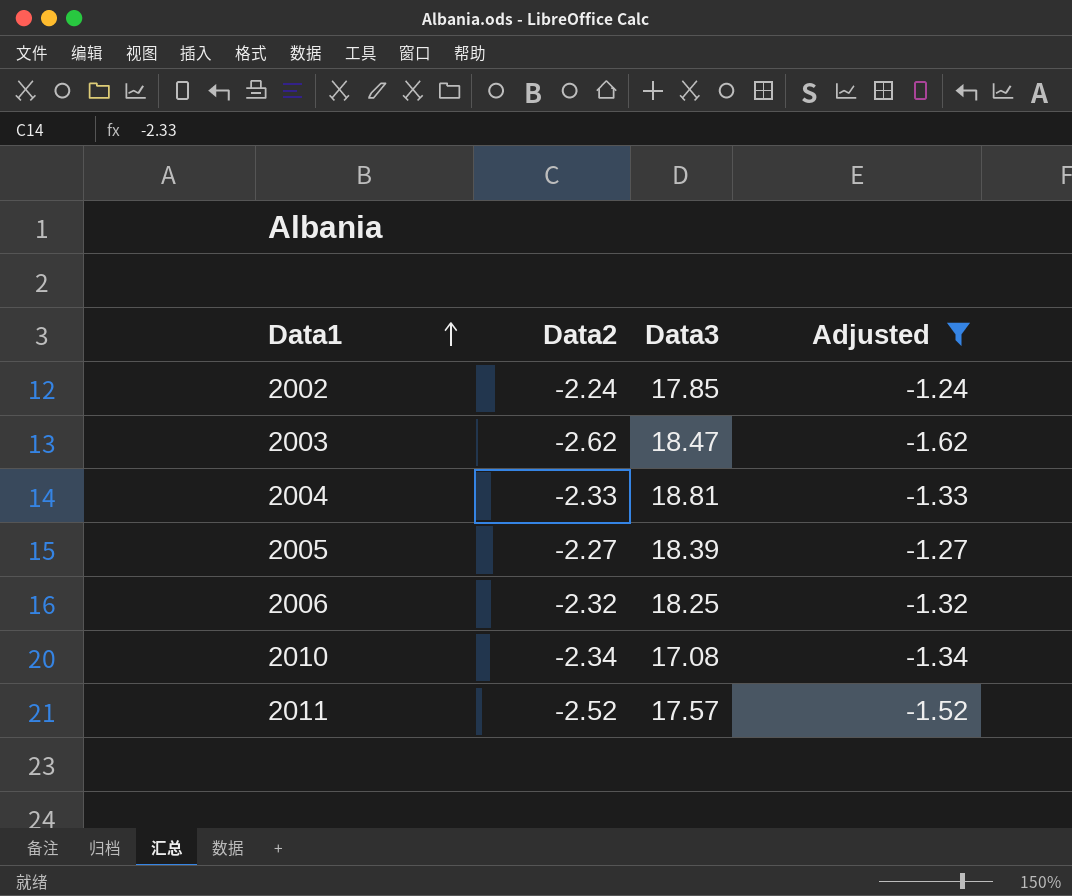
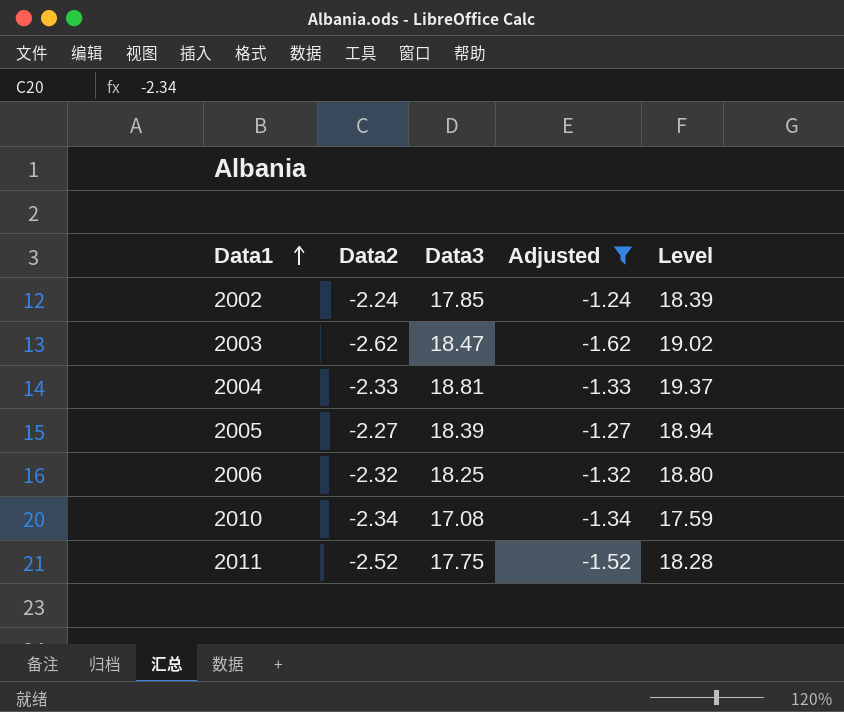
column Level | formula: none -> [Data3] * 1.03
2011 | Data3: 17.57 -> 17.75

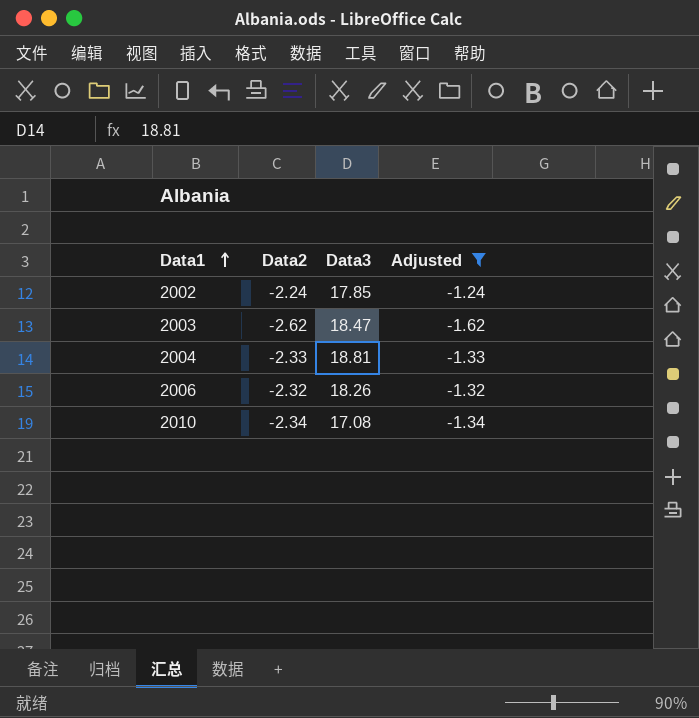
column Level | formula: [Data3] * 1.03 -> none
row 2005: -2.27 | 18.39 | -1.27 | 18.94 -> none
row 2011: -2.52 | 17.75 | -1.52 | 18.28 -> none
2006 | Data3: 18.25 -> 18.26

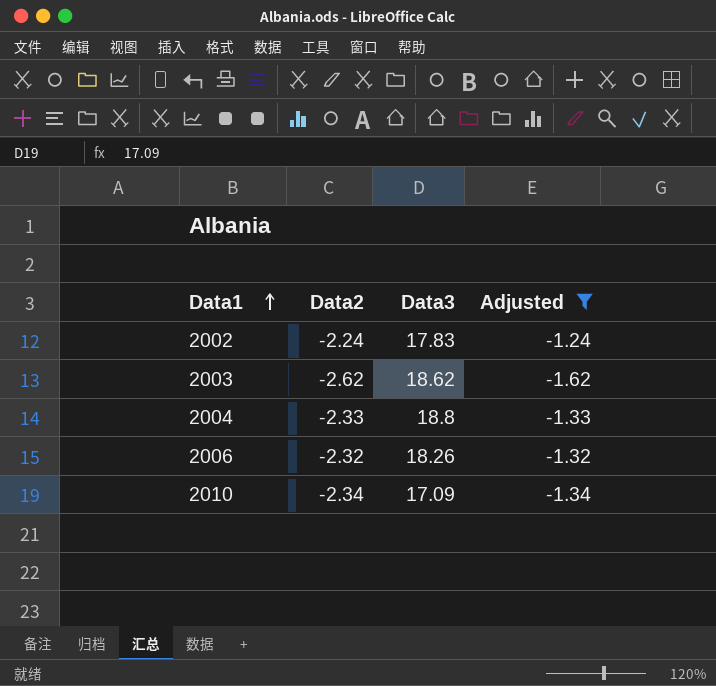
2002 | Data3: 17.85 -> 17.83
2003 | Data3: 18.47 -> 18.62
2004 | Data3: 18.81 -> 18.8
2010 | Data3: 17.08 -> 17.09

